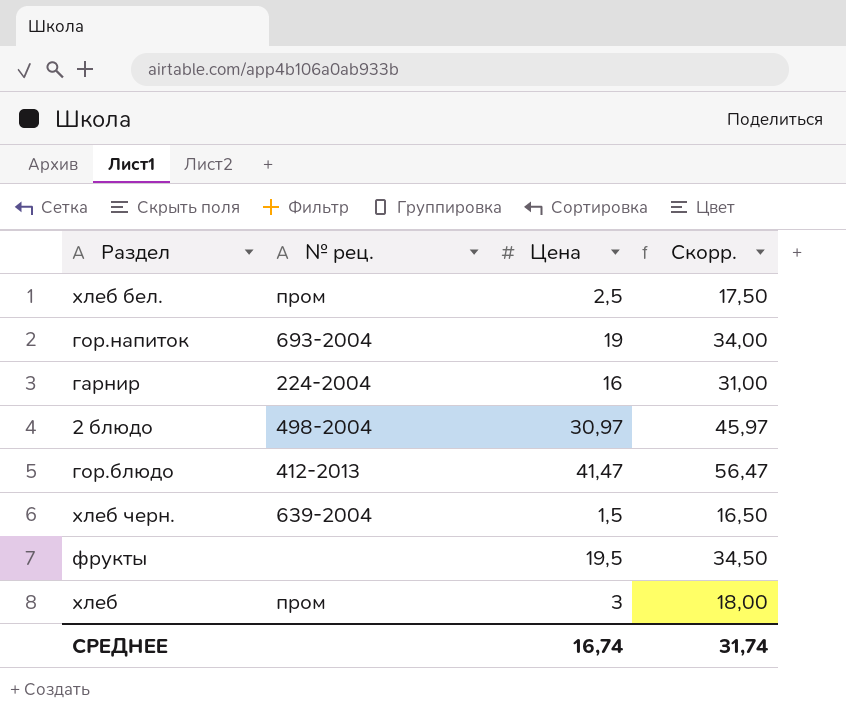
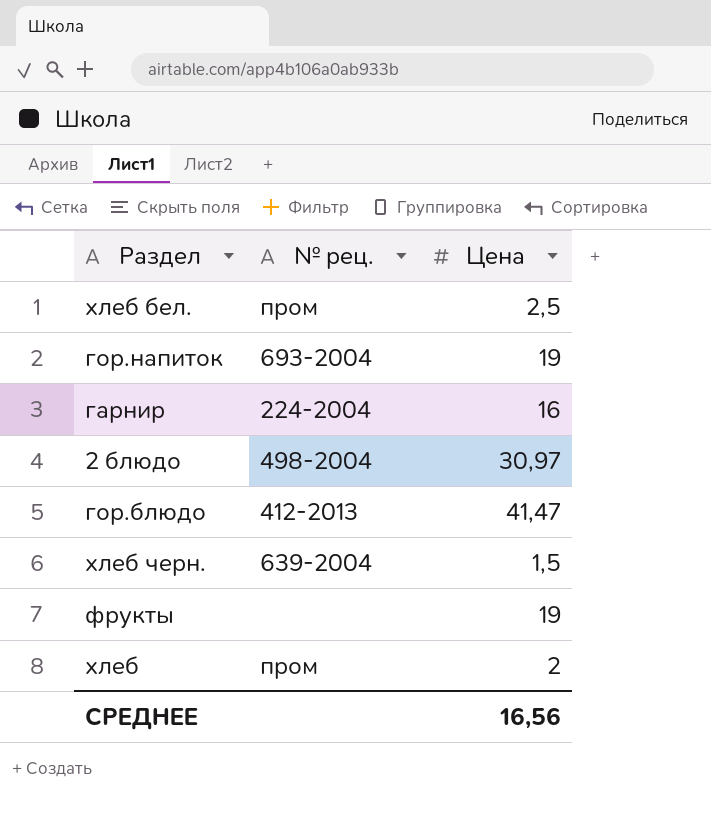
column Скорр. | formula: [Цена] + 15 -> none
фрукты | Цена: 19,5 -> 19
хлеб | Цена: 3 -> 2
СРЕДНЕЕ | Цена: 16,74 -> 16,56

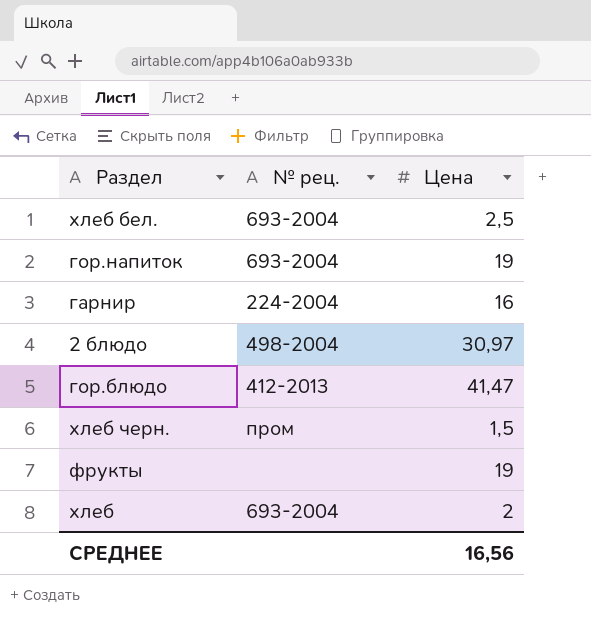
хлеб бел. | № рец.: пром -> 693-2004
хлеб черн. | № рец.: 639-2004 -> пром
хлеб | № рец.: пром -> 693-2004

